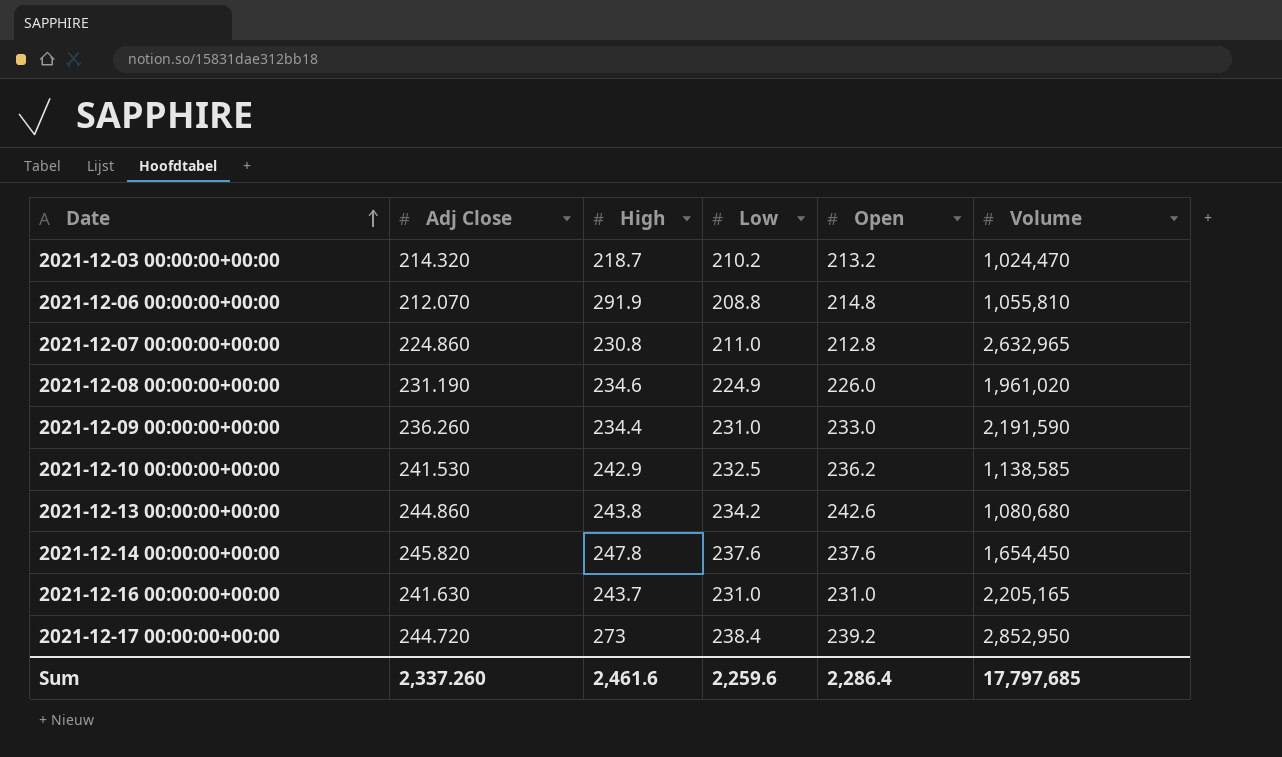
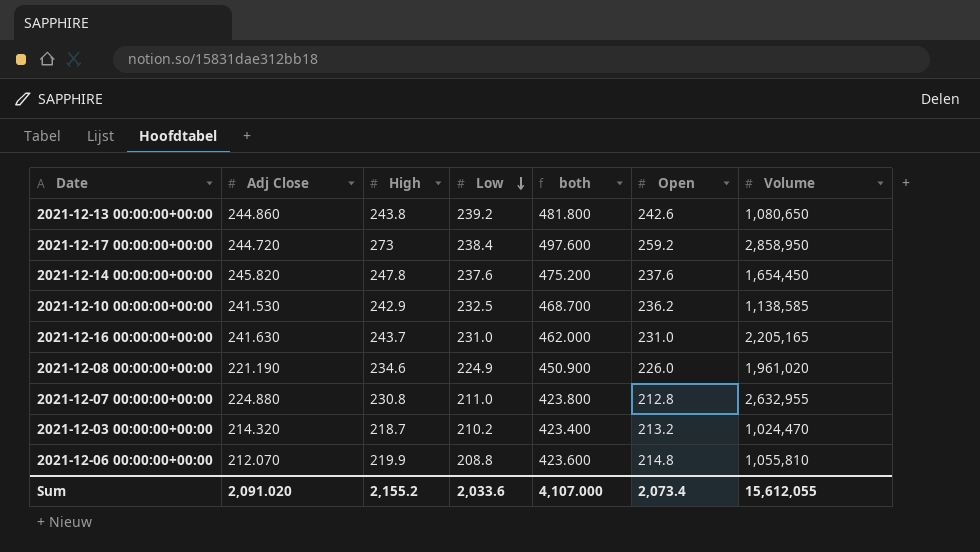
row order: Date ascending -> Low descending
column both | formula: none -> [Low] + [Open]
row 2021-12-09 00:00:00+00:00: 236.260 | 234.4 | 231.0 | 233.0 | 2,191,590 -> none
2021-12-13 00:00:00+00:00 | Low: 234.2 -> 239.2
2021-12-13 00:00:00+00:00 | Volume: 1,080,680 -> 1,080,650
2021-12-17 00:00:00+00:00 | Open: 239.2 -> 259.2
2021-12-17 00:00:00+00:00 | Volume: 2,852,950 -> 2,858,950
2021-12-08 00:00:00+00:00 | Adj Close: 231.190 -> 221.190
2021-12-07 00:00:00+00:00 | Adj Close: 224.860 -> 224.880
2021-12-07 00:00:00+00:00 | Volume: 2,632,965 -> 2,632,955
2021-12-06 00:00:00+00:00 | High: 291.9 -> 219.9
Sum | Adj Close: 2,337.260 -> 2,091.020
Sum | High: 2,461.6 -> 2,155.2
Sum | Low: 2,259.6 -> 2,033.6
Sum | Open: 2,286.4 -> 2,073.4
Sum | Volume: 17,797,685 -> 15,612,055

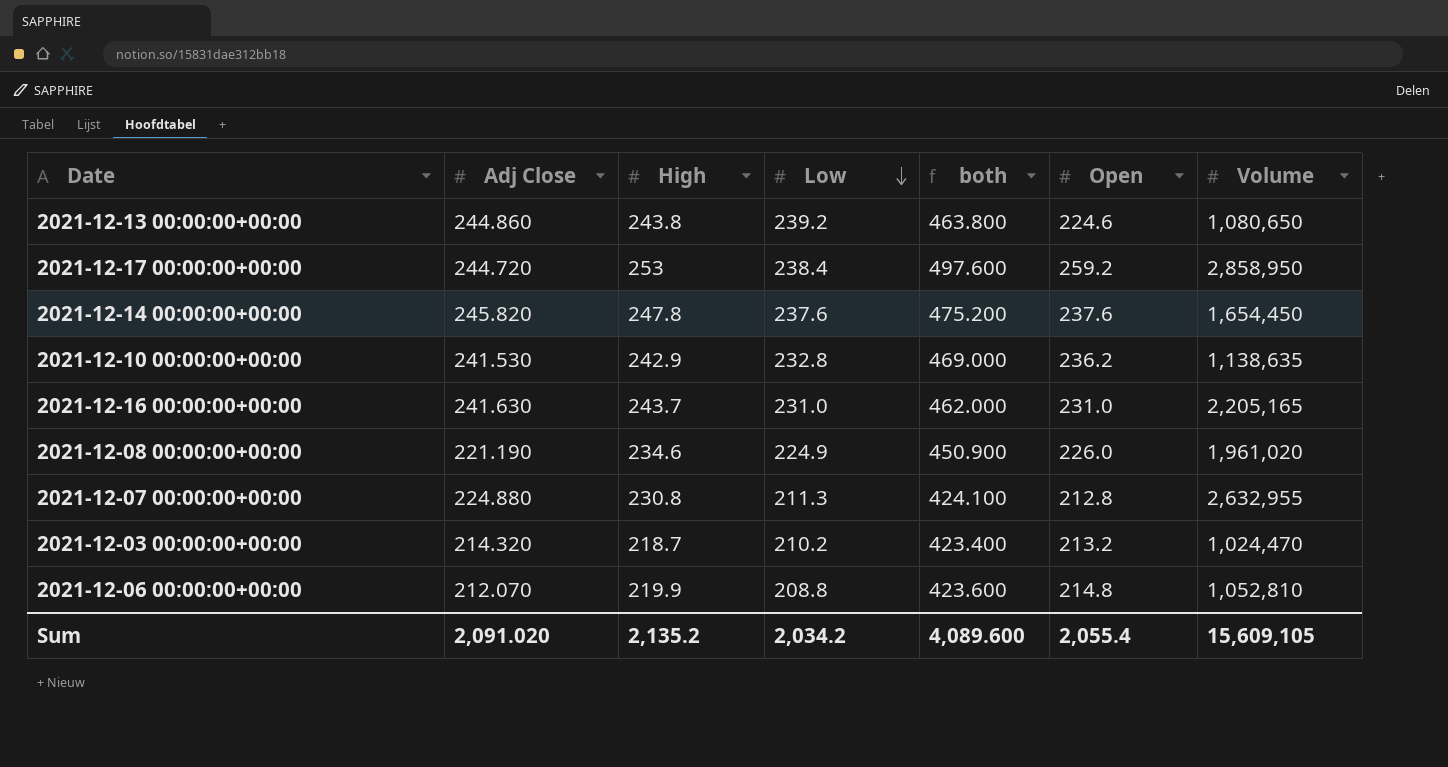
2021-12-13 00:00:00+00:00 | both: 481.800 -> 463.800
2021-12-13 00:00:00+00:00 | Open: 242.6 -> 224.6
2021-12-17 00:00:00+00:00 | High: 273 -> 253
2021-12-10 00:00:00+00:00 | Low: 232.5 -> 232.8
2021-12-10 00:00:00+00:00 | both: 468.700 -> 469.000
2021-12-10 00:00:00+00:00 | Volume: 1,138,585 -> 1,138,635
2021-12-07 00:00:00+00:00 | Low: 211.0 -> 211.3
2021-12-07 00:00:00+00:00 | both: 423.800 -> 424.100
2021-12-06 00:00:00+00:00 | Volume: 1,055,810 -> 1,052,810
Sum | High: 2,155.2 -> 2,135.2
Sum | Low: 2,033.6 -> 2,034.2
Sum | both: 4,107.000 -> 4,089.600
Sum | Open: 2,073.4 -> 2,055.4
Sum | Volume: 15,612,055 -> 15,609,105

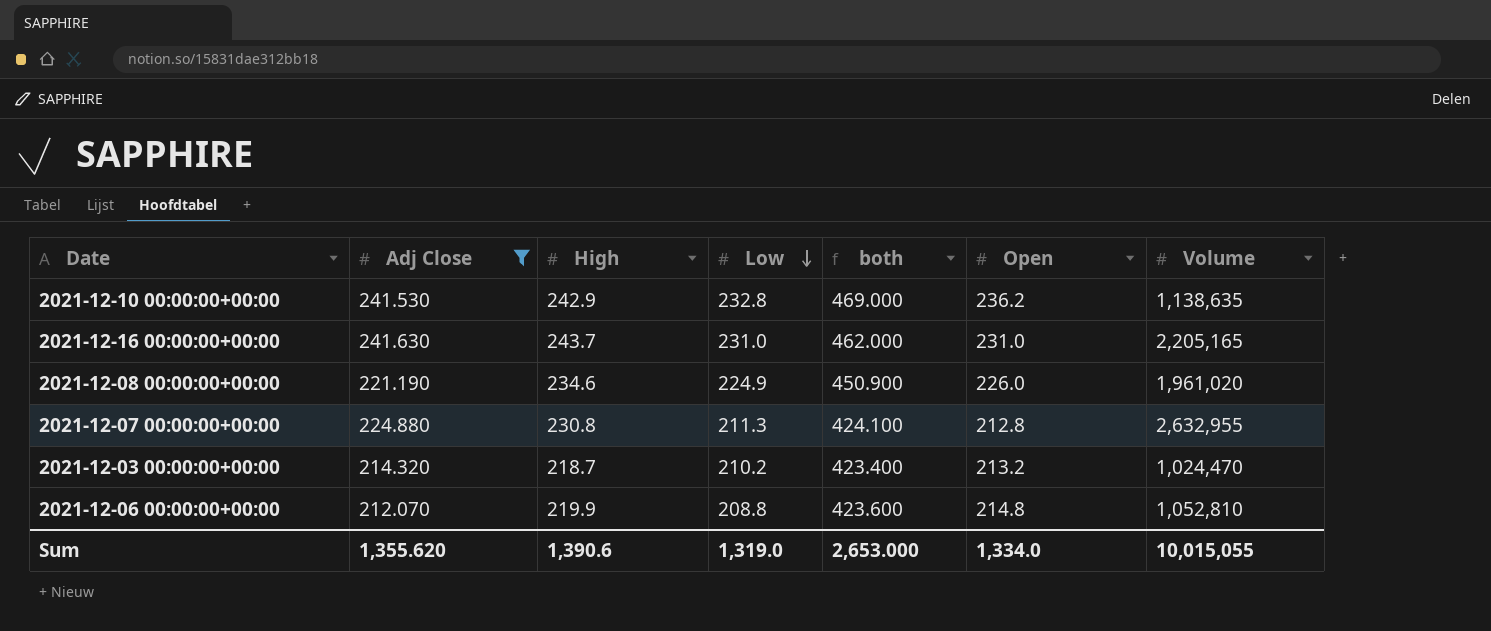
filter: none -> Adj Close <= 241.630
Sum | Adj Close: 2,091.020 -> 1,355.620
Sum | High: 2,135.2 -> 1,390.6
Sum | Low: 2,034.2 -> 1,319.0
Sum | both: 4,089.600 -> 2,653.000
Sum | Open: 2,055.4 -> 1,334.0
Sum | Volume: 15,609,105 -> 10,015,055

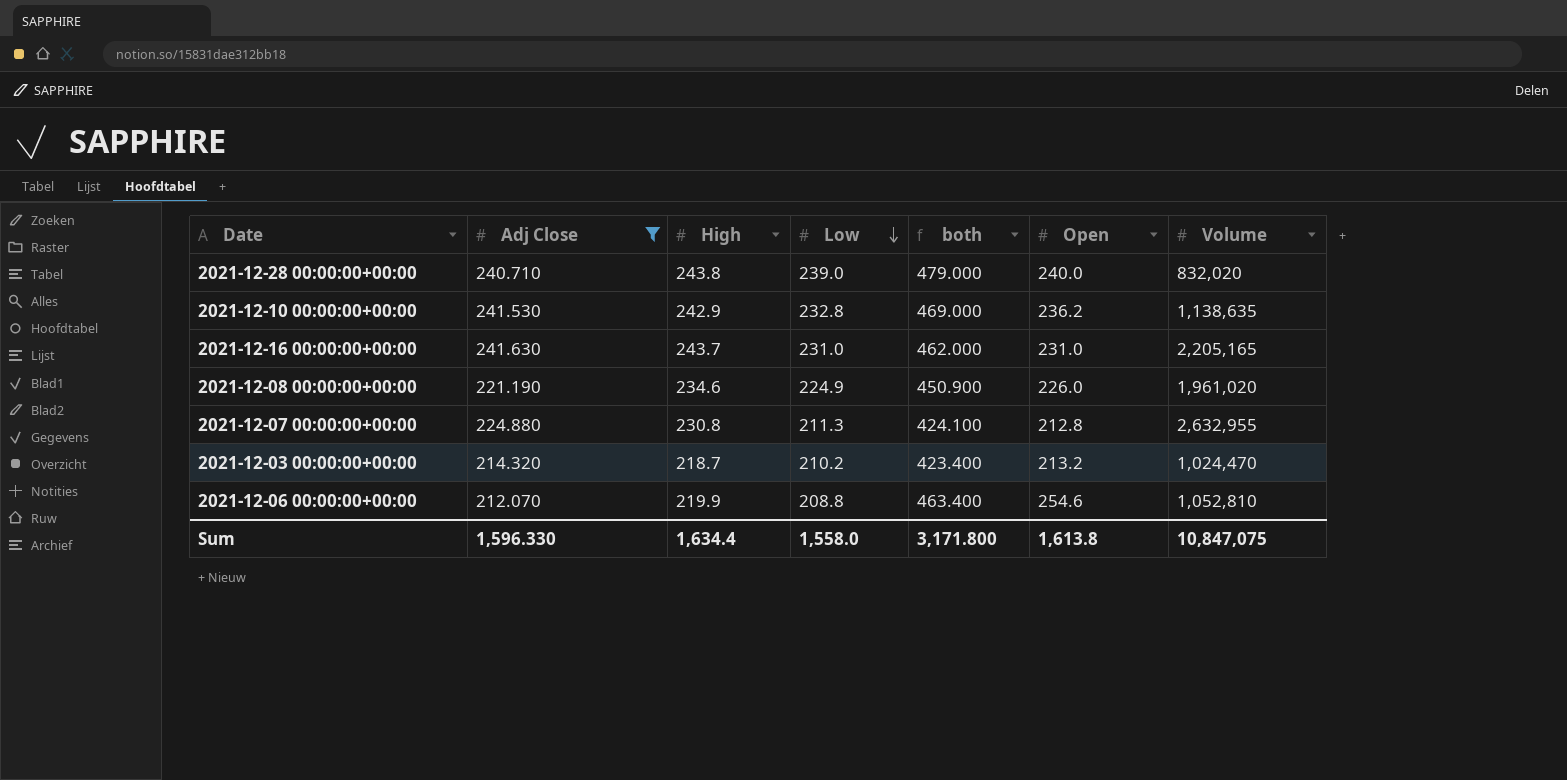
row 2021-12-28 00:00:00+00:00: none -> 240.710 | 243.8 | 239.0 | 479.000 | 240.0 | 832,020
2021-12-06 00:00:00+00:00 | both: 423.600 -> 463.400
2021-12-06 00:00:00+00:00 | Open: 214.8 -> 254.6
Sum | Adj Close: 1,355.620 -> 1,596.330
Sum | High: 1,390.6 -> 1,634.4
Sum | Low: 1,319.0 -> 1,558.0
Sum | both: 2,653.000 -> 3,171.800
Sum | Open: 1,334.0 -> 1,613.8
Sum | Volume: 10,015,055 -> 10,847,075

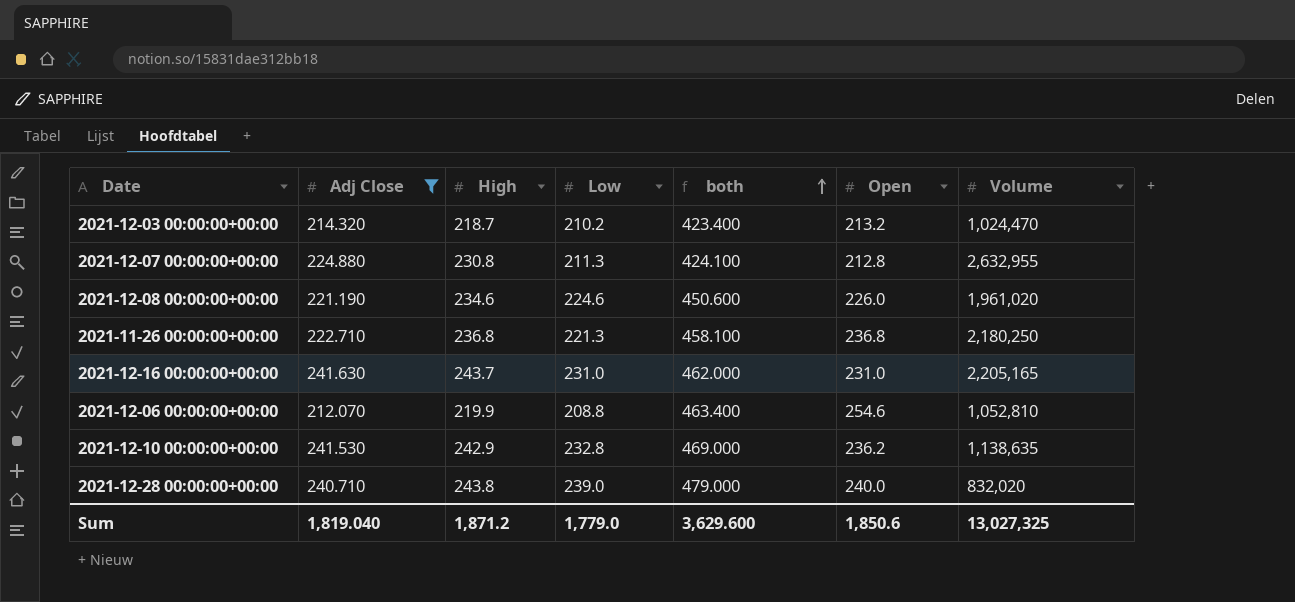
row order: Low descending -> both ascending
2021-12-08 00:00:00+00:00 | Low: 224.9 -> 224.6
2021-12-08 00:00:00+00:00 | both: 450.900 -> 450.600
row 2021-11-26 00:00:00+00:00: none -> 222.710 | 236.8 | 221.3 | 458.100 | 236.8 | 2,180,250
Sum | Adj Close: 1,596.330 -> 1,819.040
Sum | High: 1,634.4 -> 1,871.2
Sum | Low: 1,558.0 -> 1,779.0
Sum | both: 3,171.800 -> 3,629.600
Sum | Open: 1,613.8 -> 1,850.6
Sum | Volume: 10,847,075 -> 13,027,325

